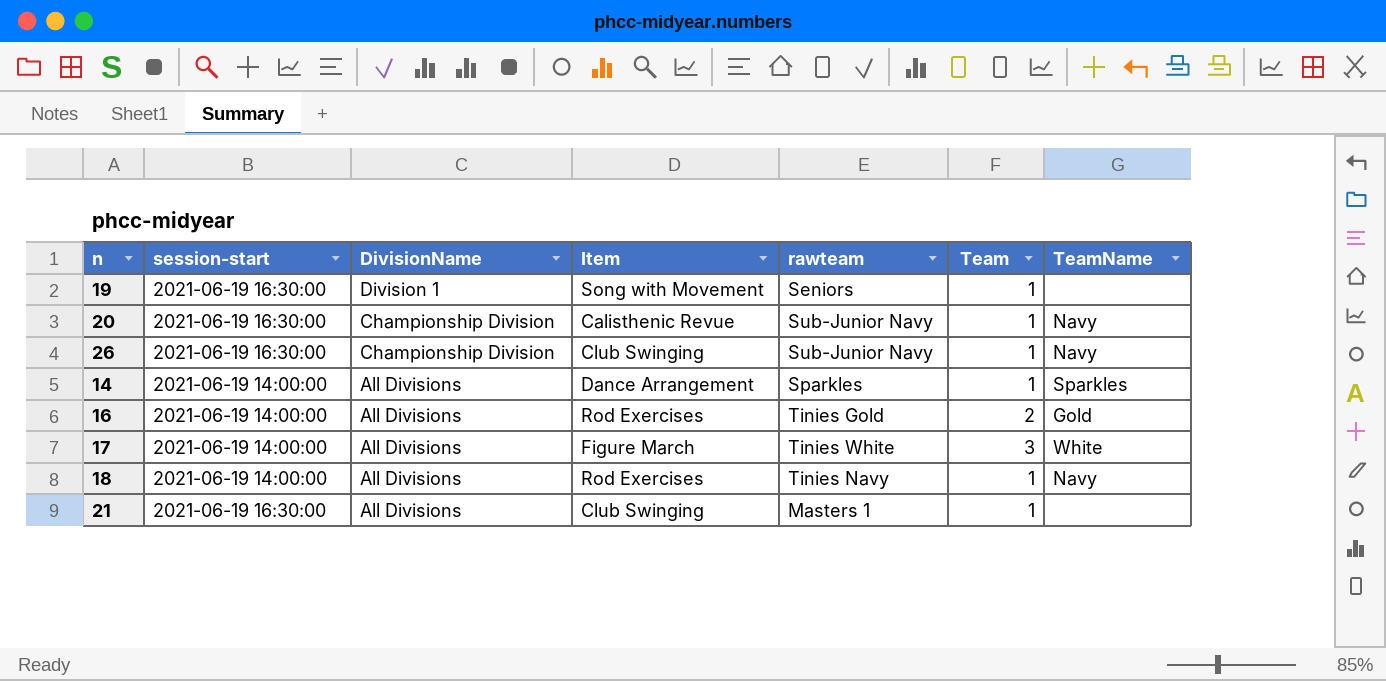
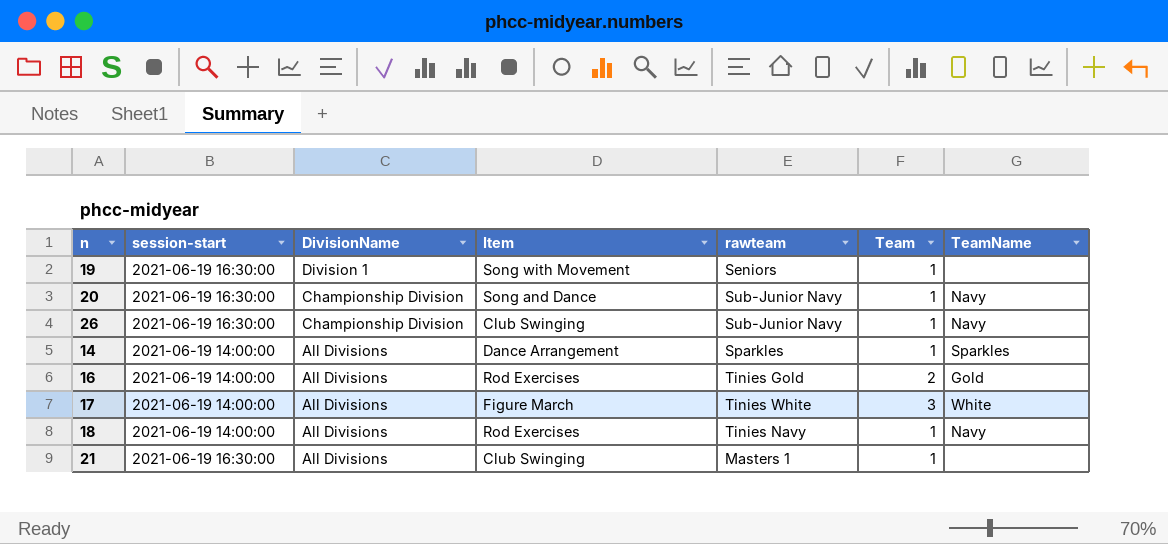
20 | Item: Calisthenic Revue -> Song and Dance

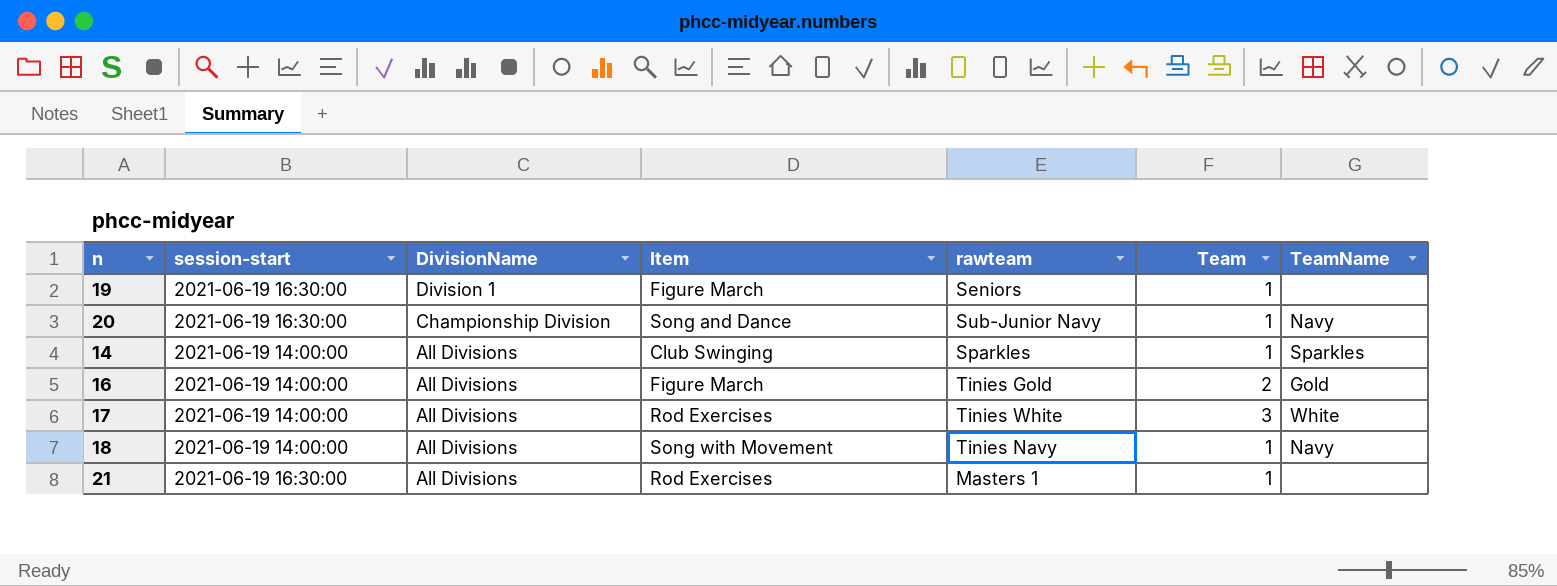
row 26: 2021-06-19 16:30:00 | Championship Division | Club Swinging | Sub-Junior Navy | 1 | Navy -> none
19 | Item: Song with Movement -> Figure March
14 | Item: Dance Arrangement -> Club Swinging
16 | Item: Rod Exercises -> Figure March
17 | Item: Figure March -> Rod Exercises
18 | Item: Rod Exercises -> Song with Movement
21 | Item: Club Swinging -> Rod Exercises

